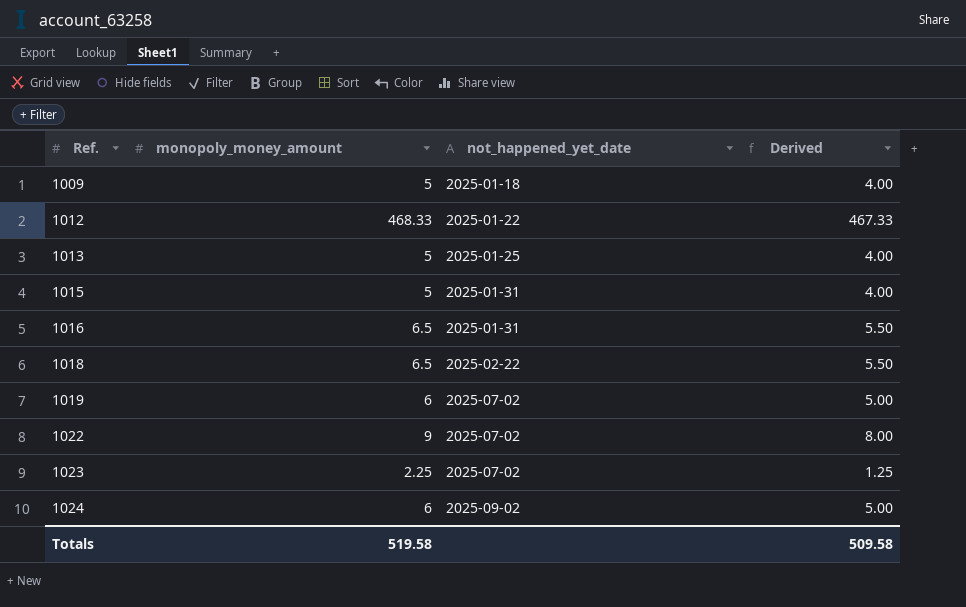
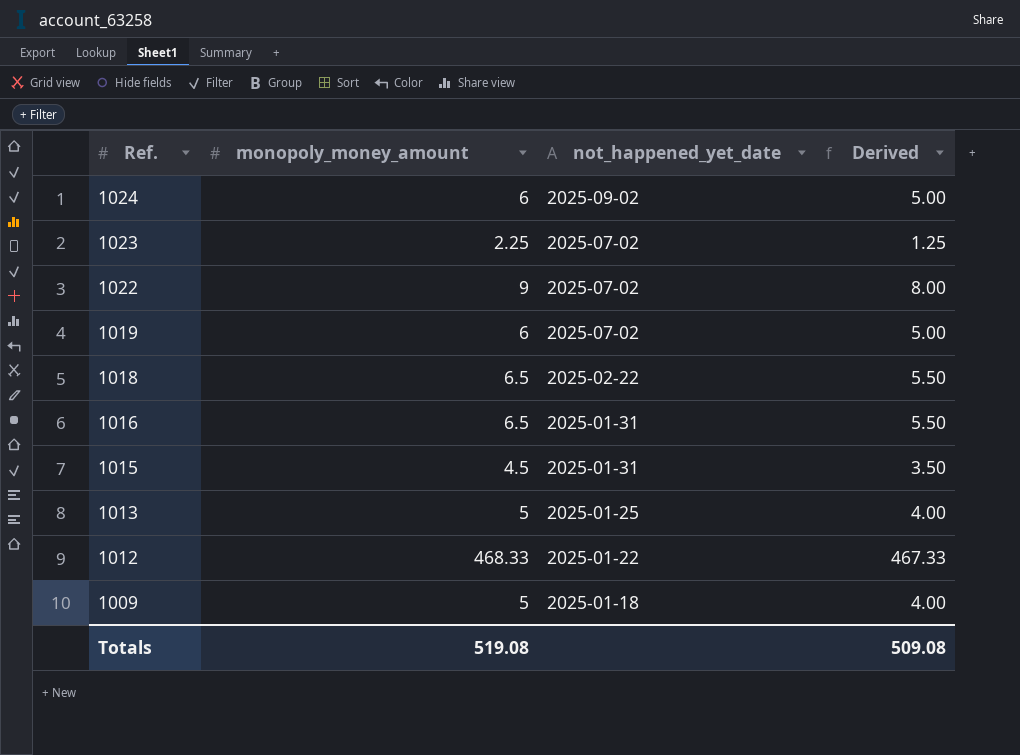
row order: Ref. ascending -> Ref. descending
1015 | monopoly_money_amount: 5 -> 4.5
1015 | Derived: 4.00 -> 3.50
Totals | monopoly_money_amount: 519.58 -> 519.08
Totals | Derived: 509.58 -> 509.08

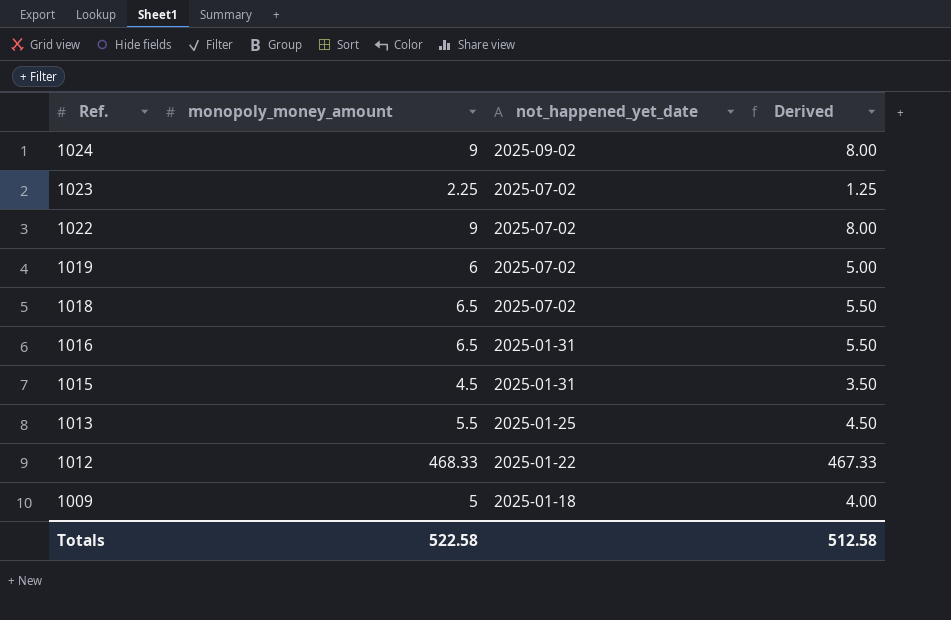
1024 | monopoly_money_amount: 6 -> 9
1024 | Derived: 5.00 -> 8.00
1018 | not_happened_yet_date: 2025-02-22 -> 2025-07-02
1013 | monopoly_money_amount: 5 -> 5.5
1013 | Derived: 4.00 -> 4.50
Totals | monopoly_money_amount: 519.08 -> 522.58
Totals | Derived: 509.08 -> 512.58

